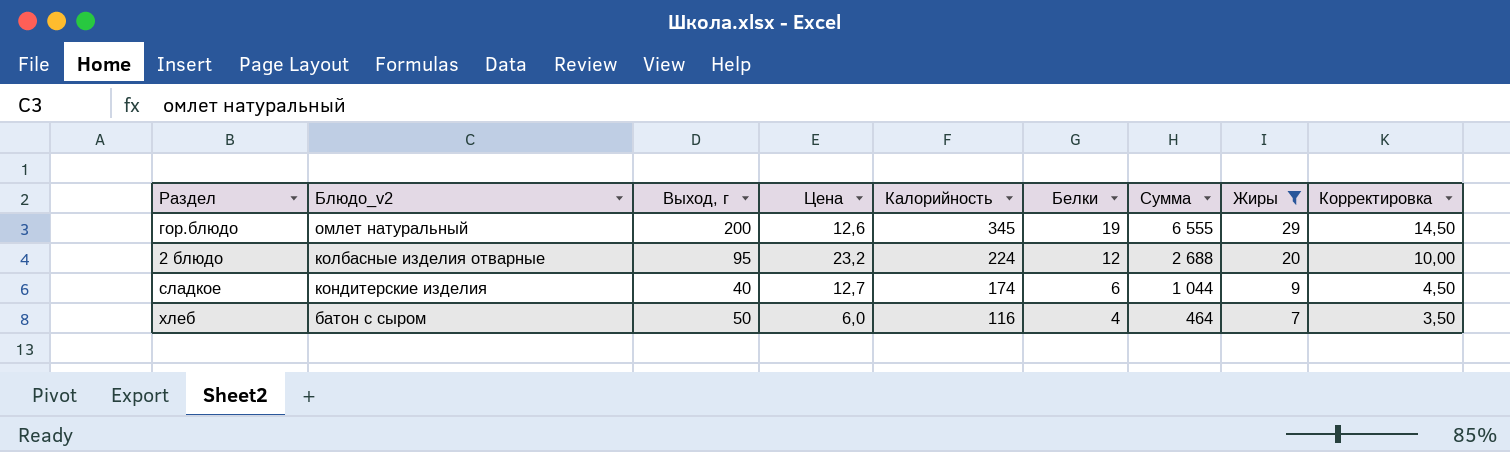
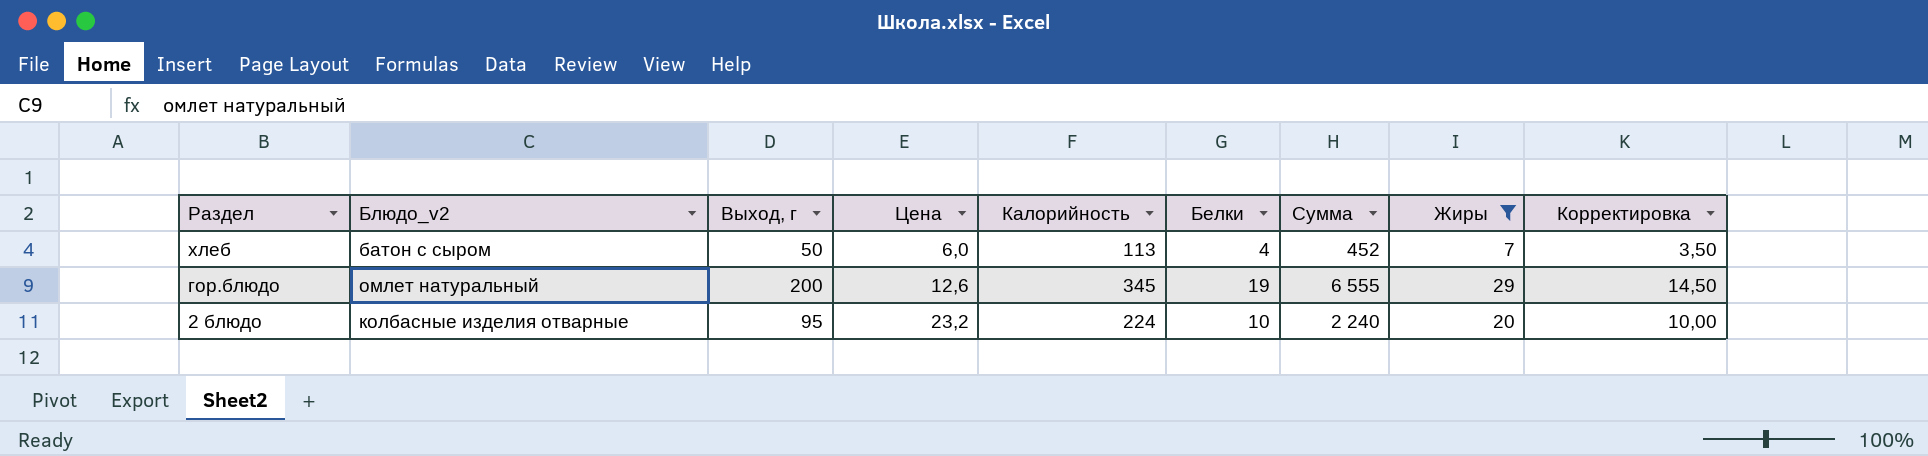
row order: Калорийность descending -> Раздел descending
row сладкое: кондитерские изделия | 40 | 12,7 | 174 | 6 | 1 044 | 9 | 4,50 -> none
хлеб | Калорийность: 116 -> 113
хлеб | Сумма: 464 -> 452
2 блюдо | Белки: 12 -> 10
2 блюдо | Сумма: 2 688 -> 2 240

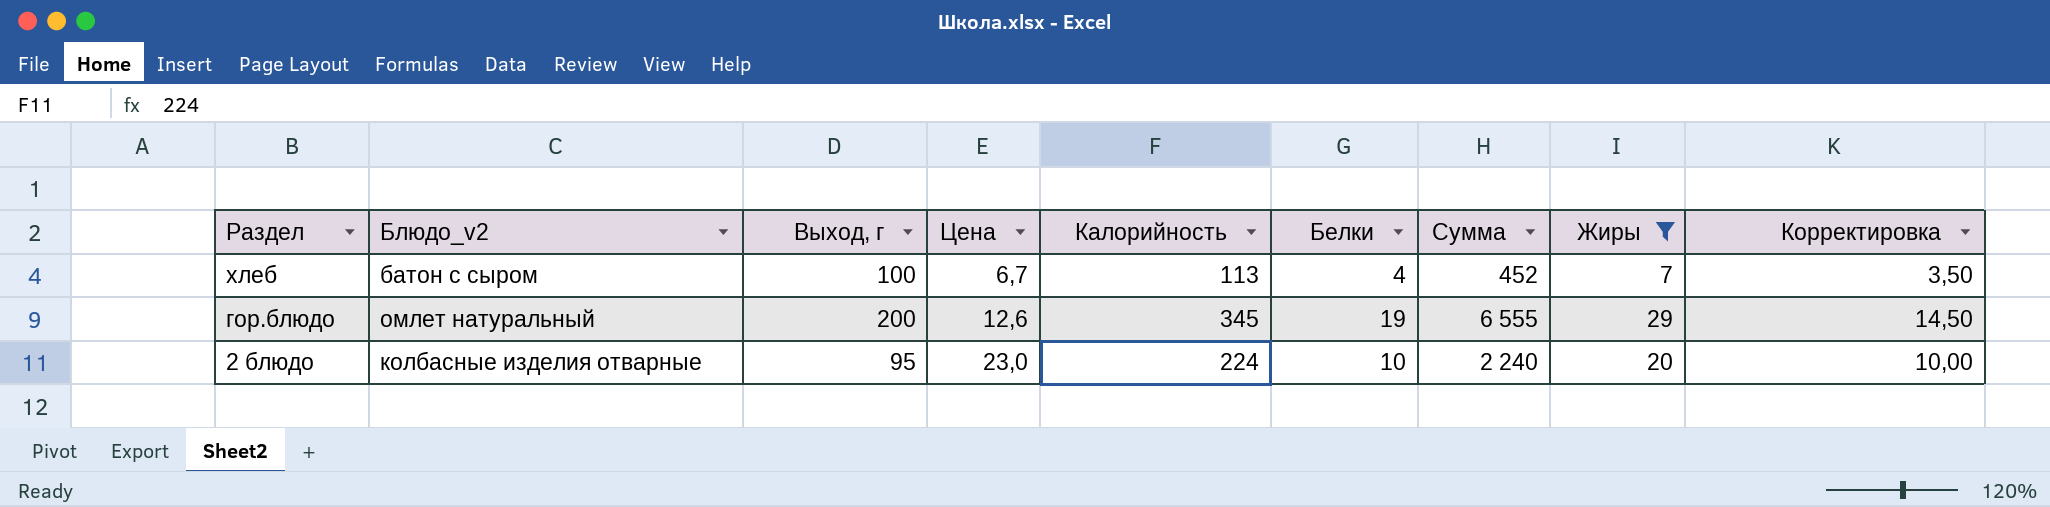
хлеб | Выход, г: 50 -> 100
хлеб | Цена: 6,0 -> 6,7
2 блюдо | Цена: 23,2 -> 23,0

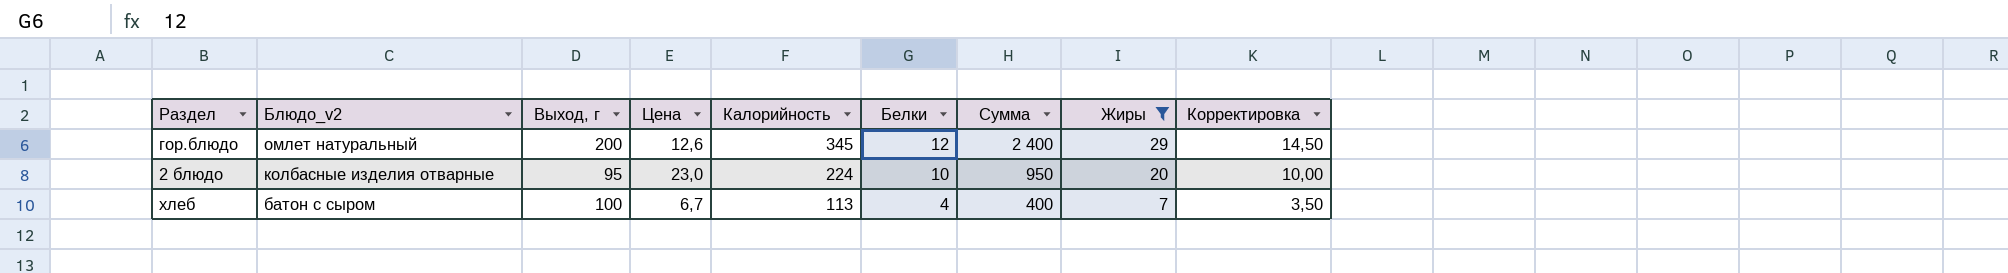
row order: Раздел descending -> Блюдо_v2 descending
column Сумма | formula: [Калорийность] * [Белки] -> [Выход, г] * [Белки]
гор.блюдо | Белки: 19 -> 12

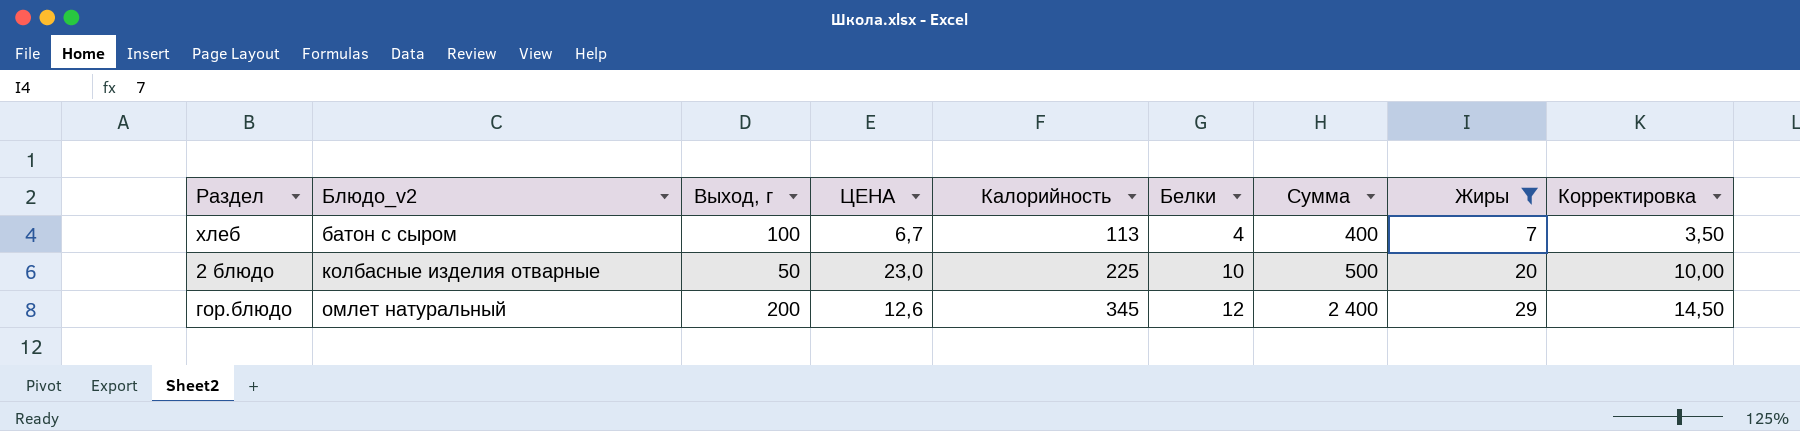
row order: Блюдо_v2 descending -> Блюдо_v2 ascending
column name: Цена -> ЦЕНА
2 блюдо | Выход, г: 95 -> 50
2 блюдо | Калорийность: 224 -> 225
2 блюдо | Сумма: 950 -> 500

